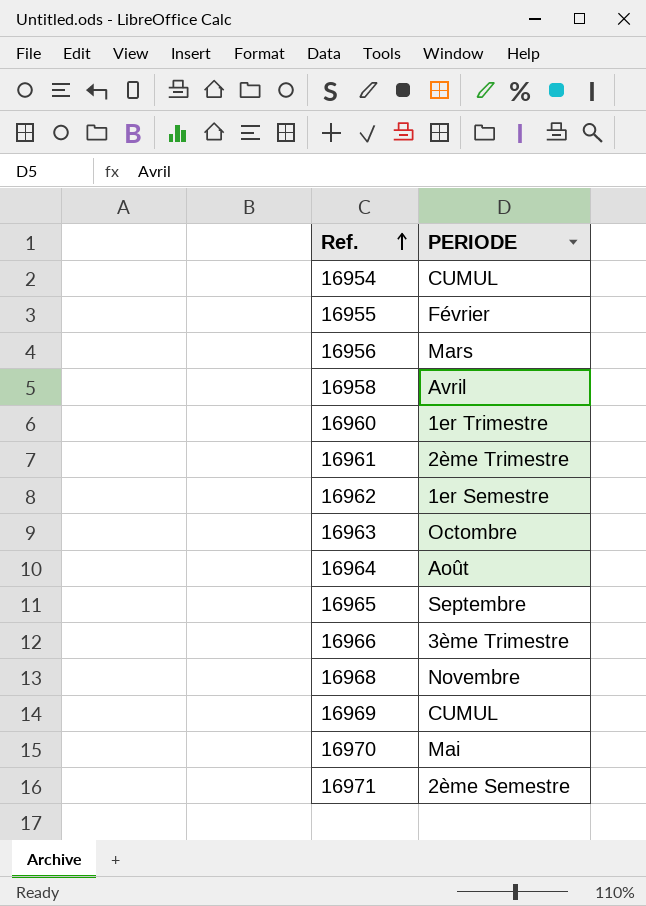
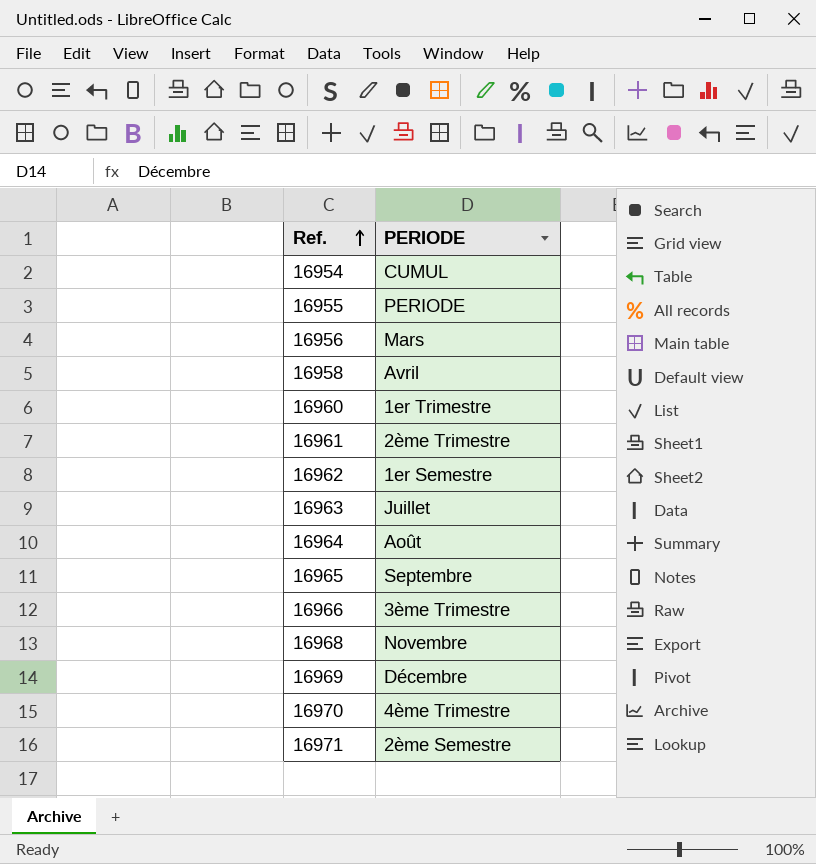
16955 | PERIODE: Février -> PERIODE
16963 | PERIODE: Octombre -> Juillet
16969 | PERIODE: CUMUL -> Décembre
16970 | PERIODE: Mai -> 4ème Trimestre

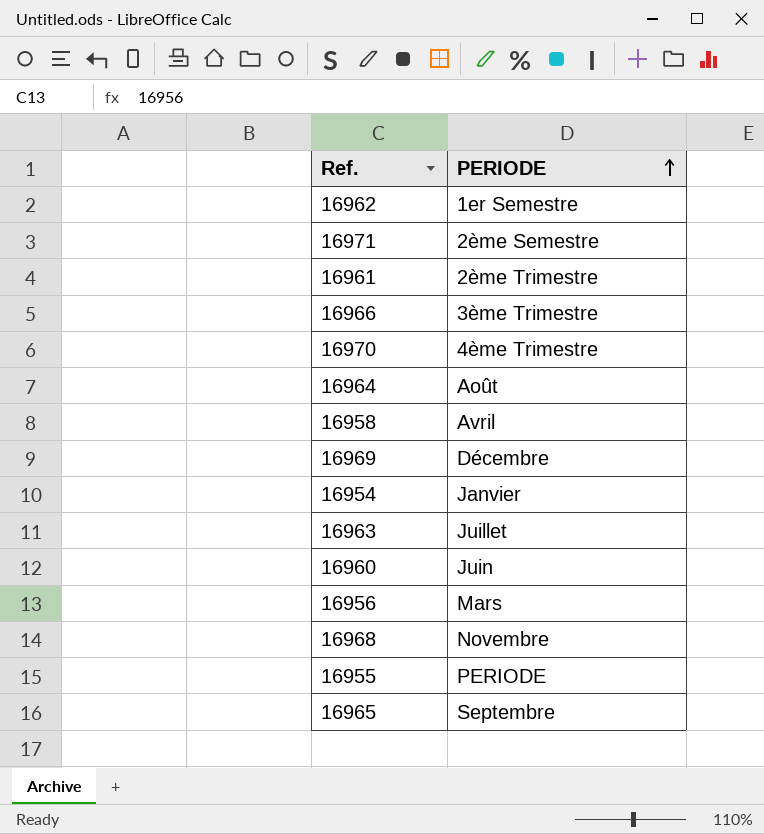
row order: Ref. ascending -> PERIODE ascending
16954 | PERIODE: CUMUL -> Janvier
16960 | PERIODE: 1er Trimestre -> Juin

